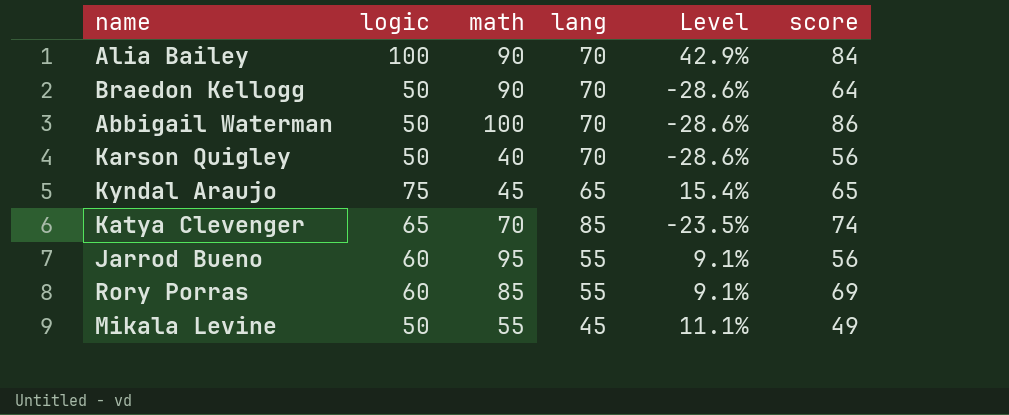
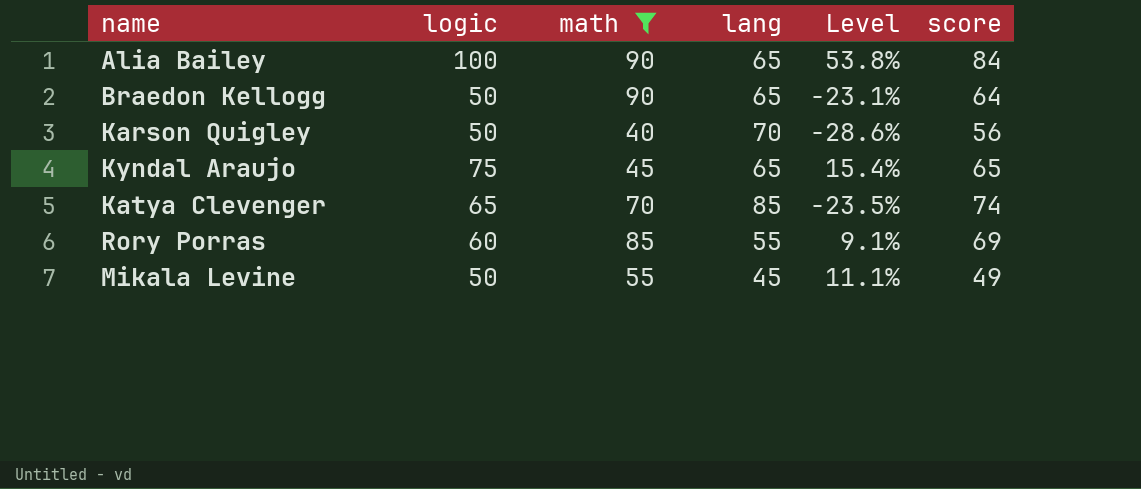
filter: none -> math <= 90
Alia Bailey | lang: 70 -> 65
Alia Bailey | Level: 42.9% -> 53.8%
Braedon Kellogg | lang: 70 -> 65
Braedon Kellogg | Level: -28.6% -> -23.1%

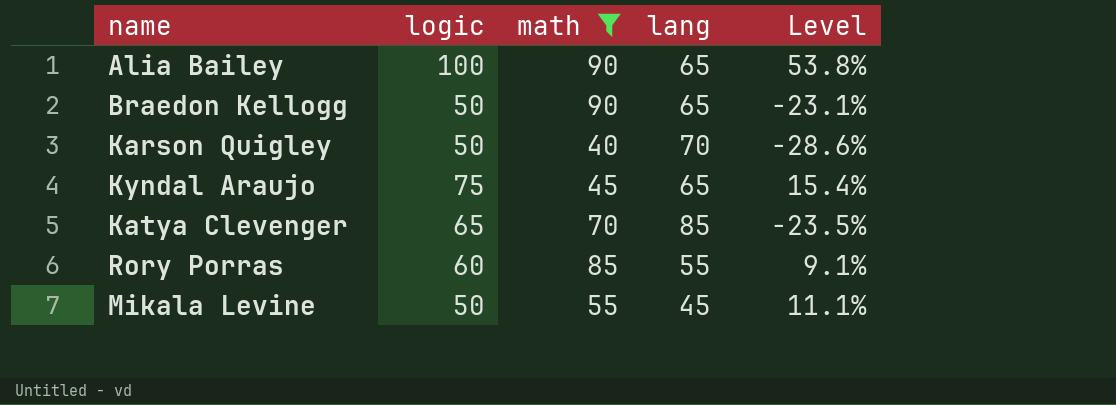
column score | position: 6 -> none

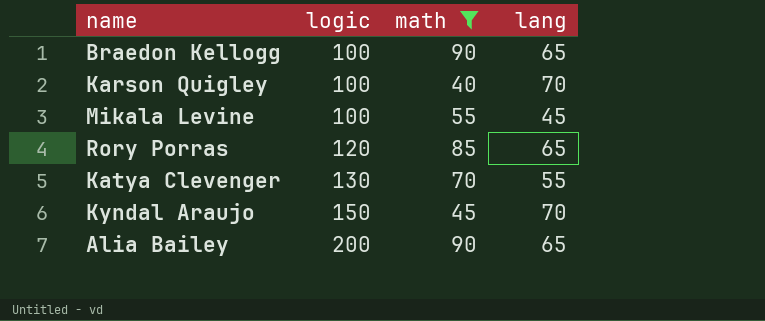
row order: none -> logic ascending
column Level | formula: ([logic] - [lang]) / [lang] -> none
Braedon Kellogg | logic: 50 -> 100
Karson Quigley | logic: 50 -> 100
Mikala Levine | logic: 50 -> 100
Rory Porras | logic: 60 -> 120
Rory Porras | lang: 55 -> 65
Katya Clevenger | logic: 65 -> 130
Katya Clevenger | lang: 85 -> 55
Kyndal Araujo | logic: 75 -> 150
Kyndal Araujo | lang: 65 -> 70
Alia Bailey | logic: 100 -> 200

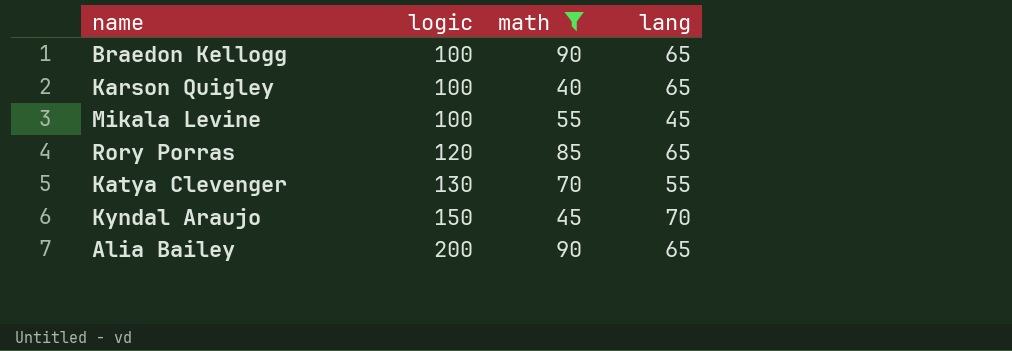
Karson Quigley | lang: 70 -> 65

